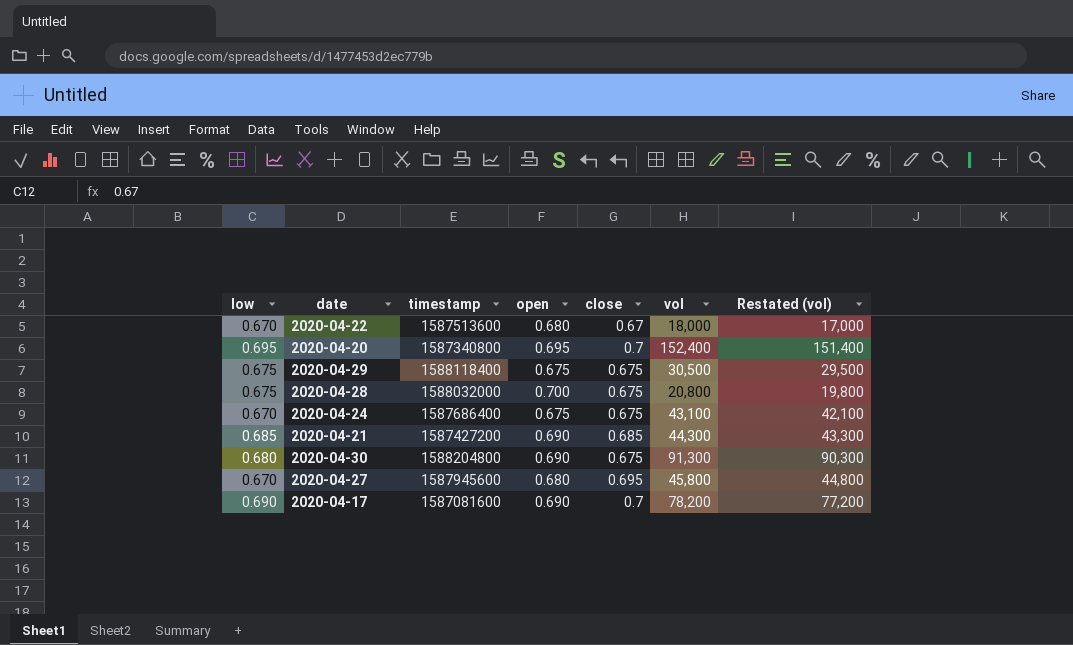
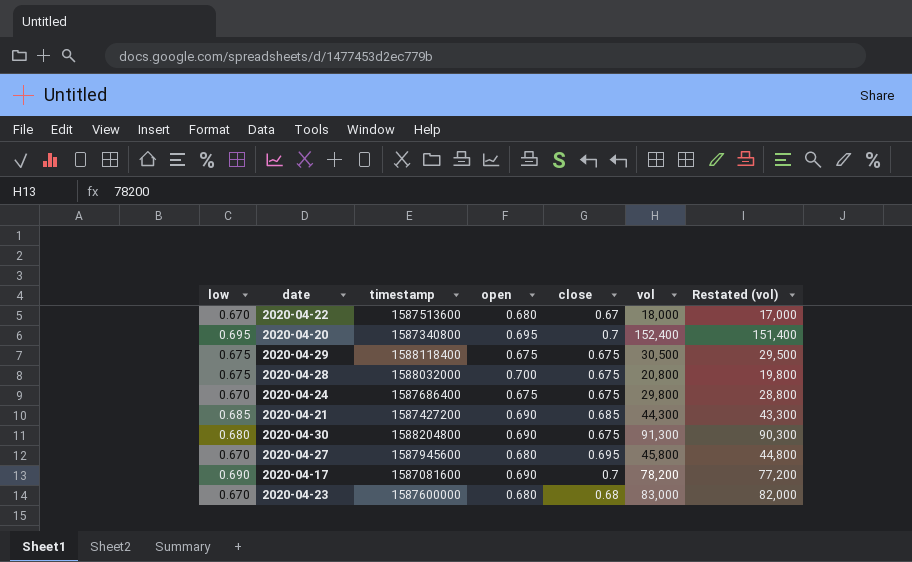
2020-04-24 | vol: 43,100 -> 29,800
2020-04-24 | Restated (vol): 42,100 -> 28,800
row 2020-04-23: none -> 0.670 | 1587600000 | 0.680 | 0.68 | 83,000 | 82,000

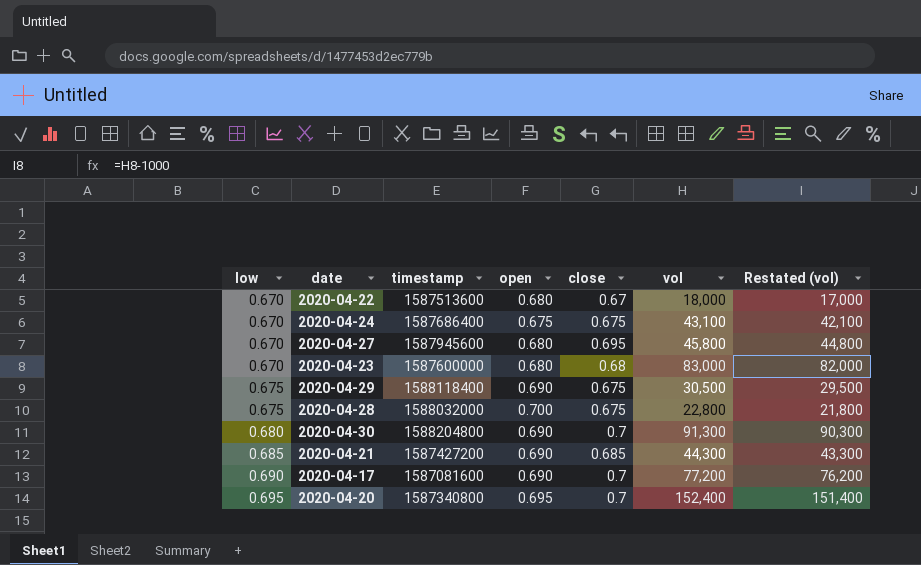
row order: none -> low ascending
2020-04-24 | vol: 29,800 -> 43,100
2020-04-24 | Restated (vol): 28,800 -> 42,100
2020-04-29 | open: 0.675 -> 0.690
2020-04-28 | vol: 20,800 -> 22,800
2020-04-28 | Restated (vol): 19,800 -> 21,800
2020-04-30 | close: 0.675 -> 0.7
2020-04-17 | vol: 78,200 -> 77,200
2020-04-17 | Restated (vol): 77,200 -> 76,200

